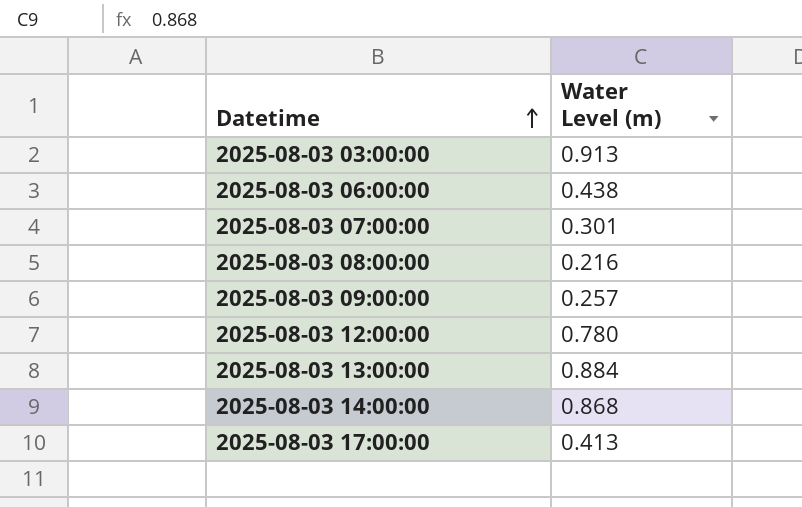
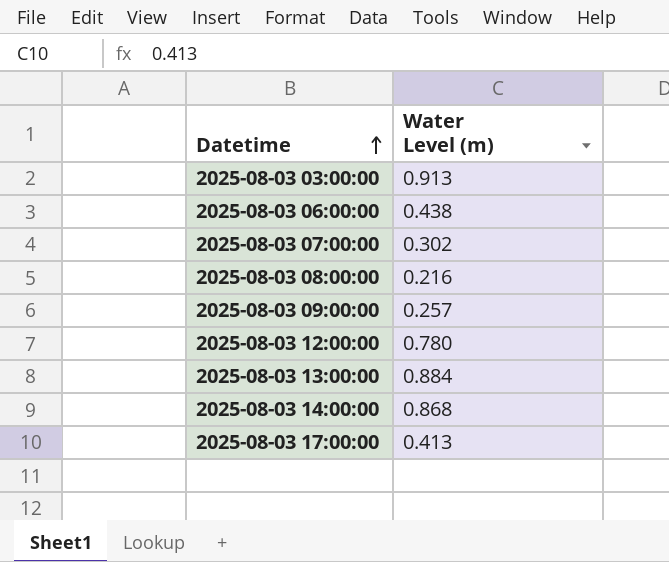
2025-08-03 07:00:00 | Water Level (m): 0.301 -> 0.302

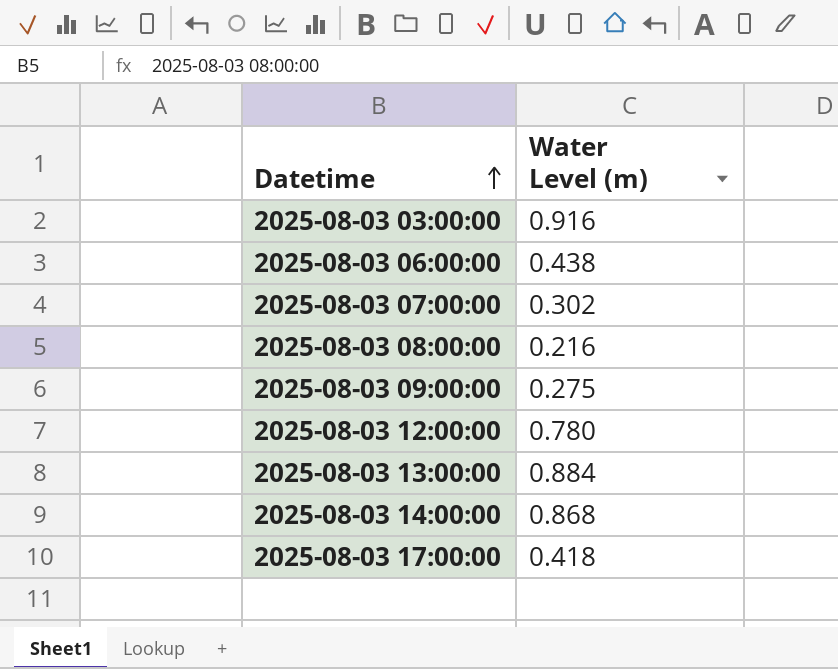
2025-08-03 03:00:00 | Water Level (m): 0.913 -> 0.916
2025-08-03 09:00:00 | Water Level (m): 0.257 -> 0.275
2025-08-03 17:00:00 | Water Level (m): 0.413 -> 0.418

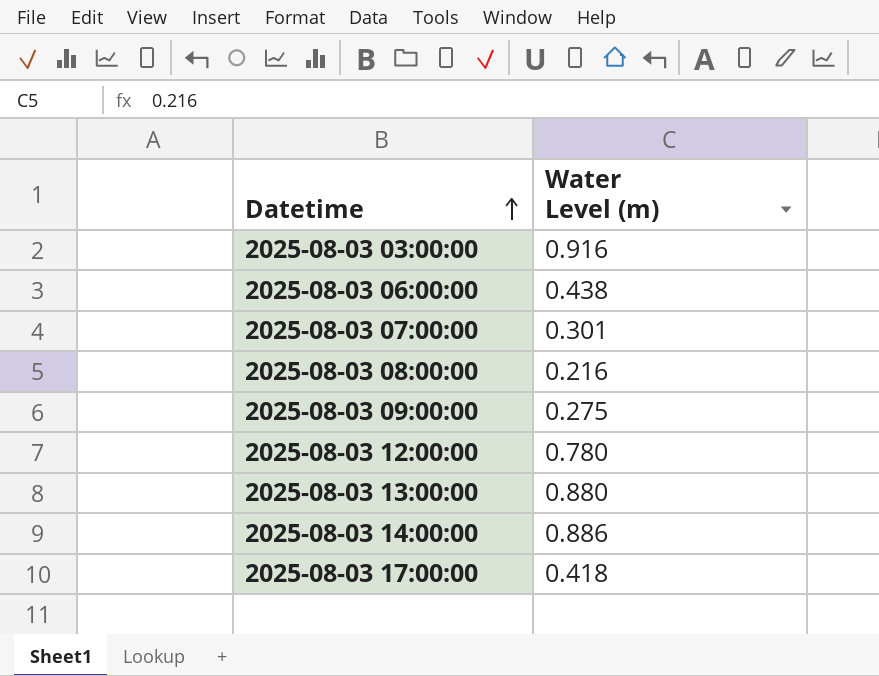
2025-08-03 07:00:00 | Water Level (m): 0.302 -> 0.301
2025-08-03 13:00:00 | Water Level (m): 0.884 -> 0.880
2025-08-03 14:00:00 | Water Level (m): 0.868 -> 0.886

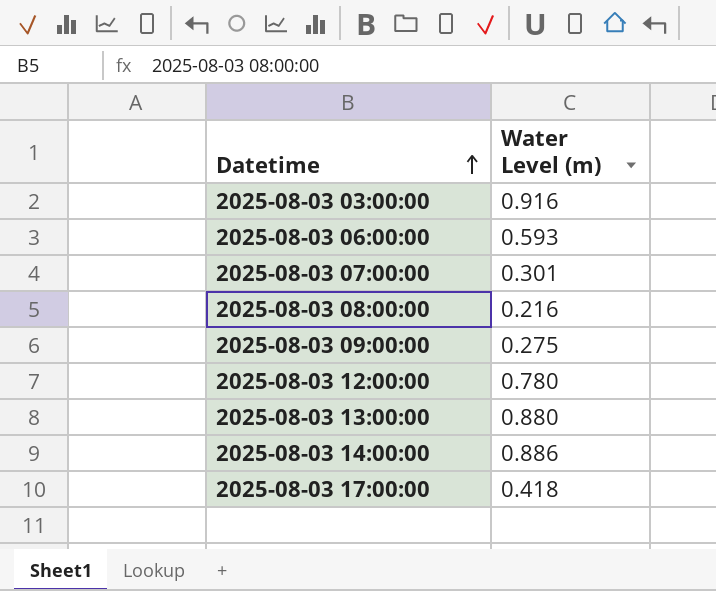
2025-08-03 06:00:00 | Water Level (m): 0.438 -> 0.593

